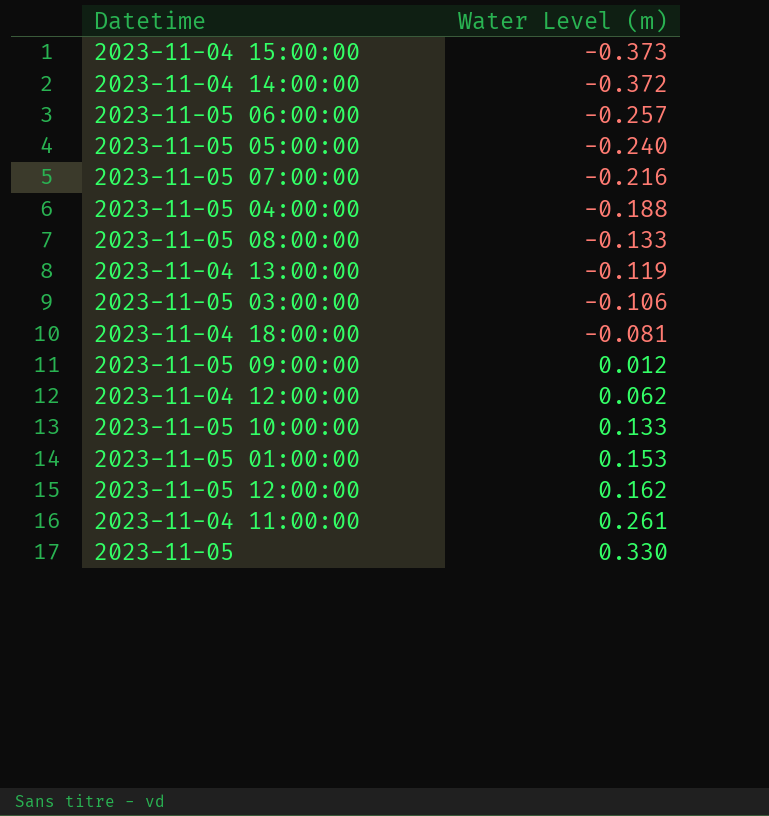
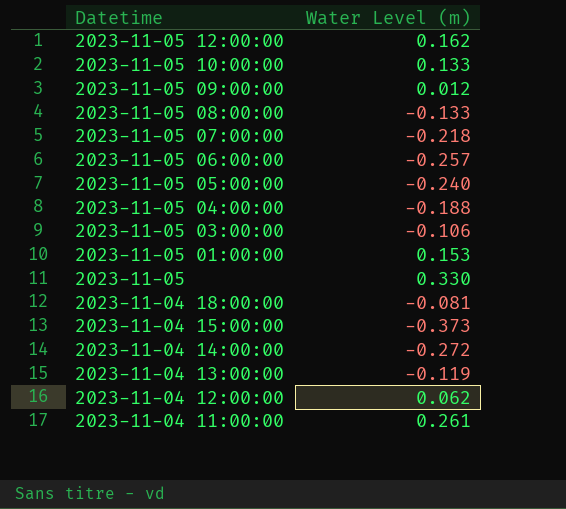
row order: Water Level (m) ascending -> Datetime descending
2023-11-05 07:00:00 | Water Level (m): -0.216 -> -0.218
2023-11-04 14:00:00 | Water Level (m): -0.372 -> -0.272

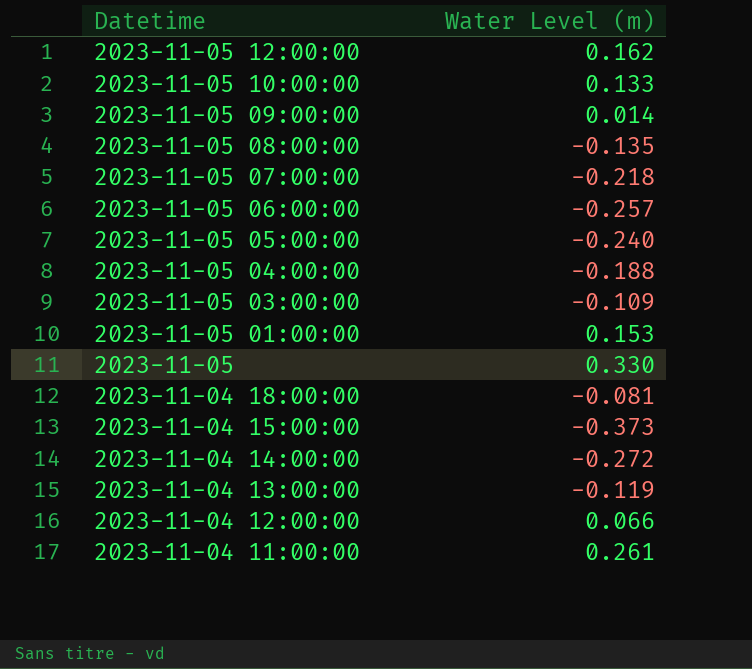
2023-11-05 09:00:00 | Water Level (m): 0.012 -> 0.014
2023-11-05 08:00:00 | Water Level (m): -0.133 -> -0.135
2023-11-05 03:00:00 | Water Level (m): -0.106 -> -0.109
2023-11-04 12:00:00 | Water Level (m): 0.062 -> 0.066

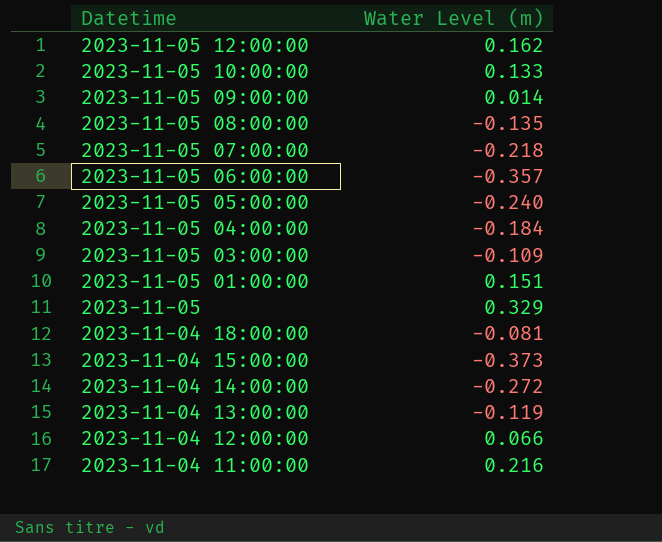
2023-11-05 06:00:00 | Water Level (m): -0.257 -> -0.357
2023-11-05 04:00:00 | Water Level (m): -0.188 -> -0.184
2023-11-05 01:00:00 | Water Level (m): 0.153 -> 0.151
2023-11-05 | Water Level (m): 0.330 -> 0.329
2023-11-04 11:00:00 | Water Level (m): 0.261 -> 0.216

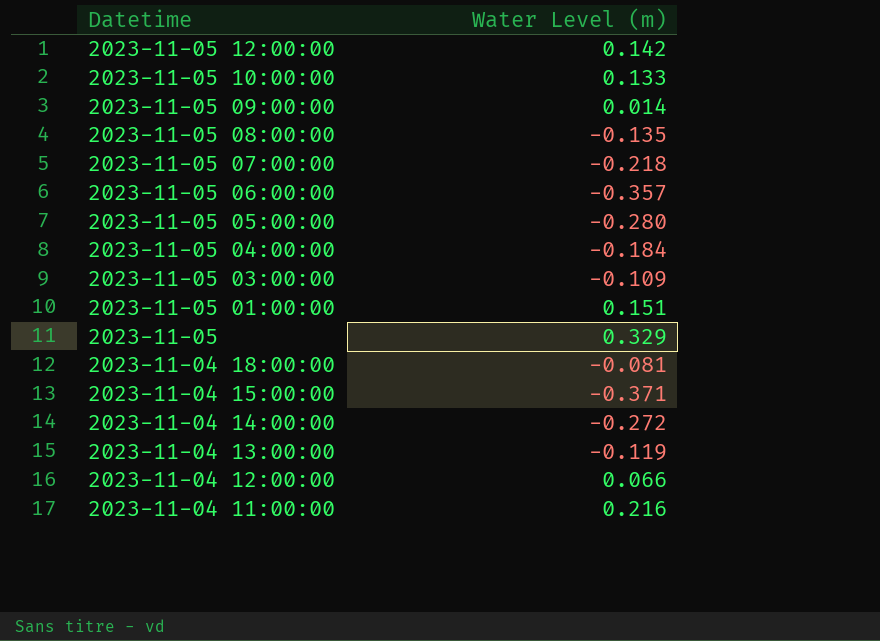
2023-11-05 12:00:00 | Water Level (m): 0.162 -> 0.142
2023-11-05 05:00:00 | Water Level (m): -0.240 -> -0.280
2023-11-04 15:00:00 | Water Level (m): -0.373 -> -0.371

